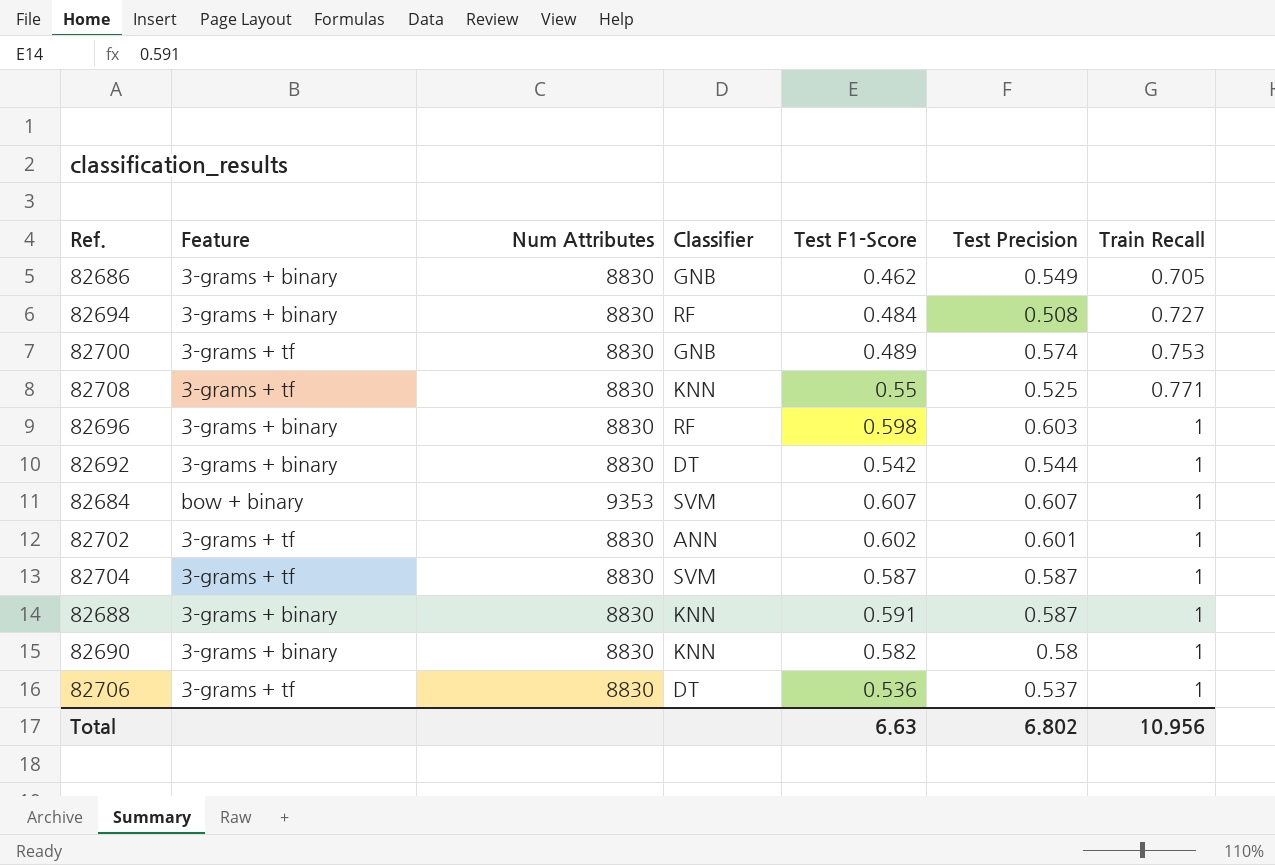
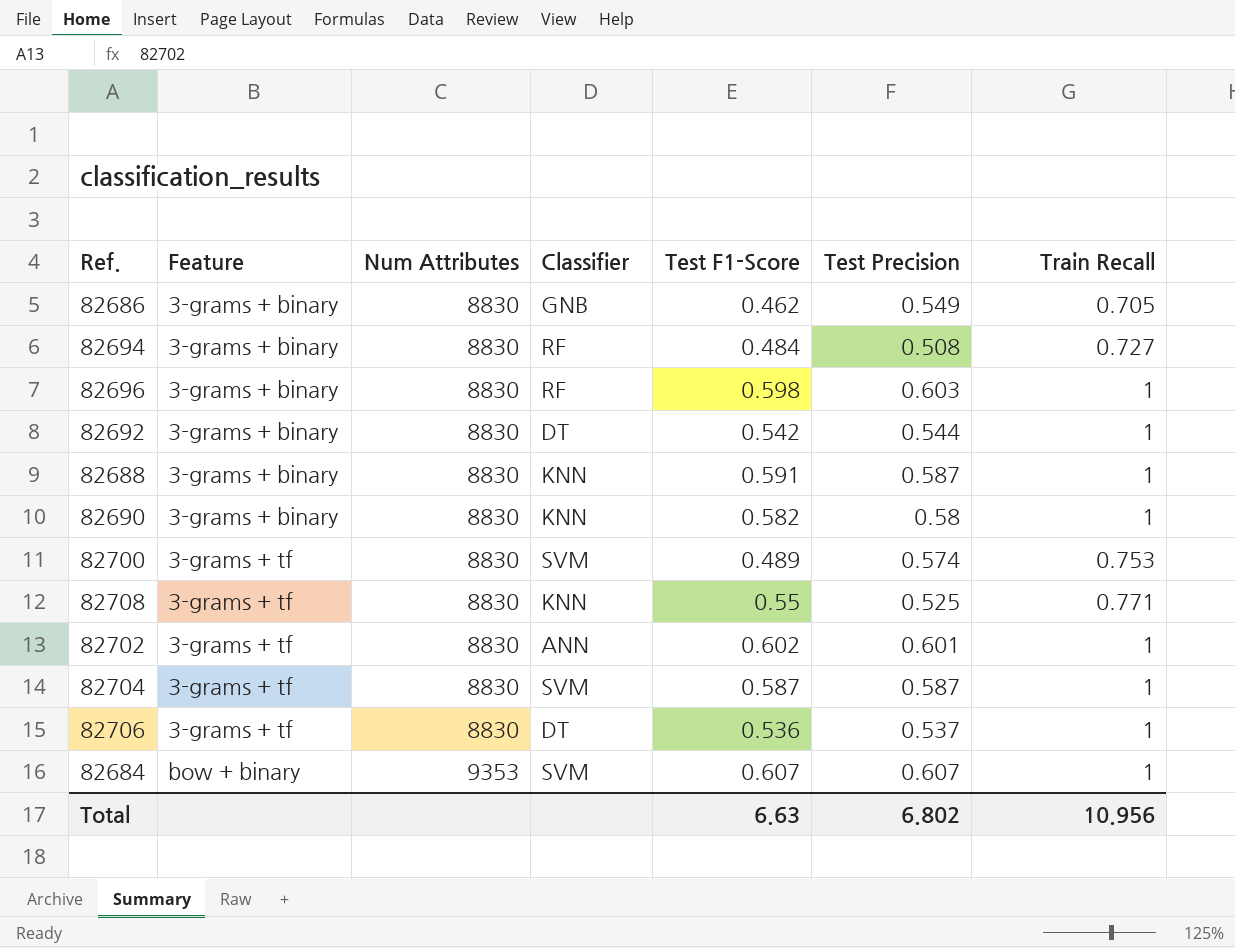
row order: Train Recall ascending -> Feature ascending
82700 | Classifier: GNB -> SVM

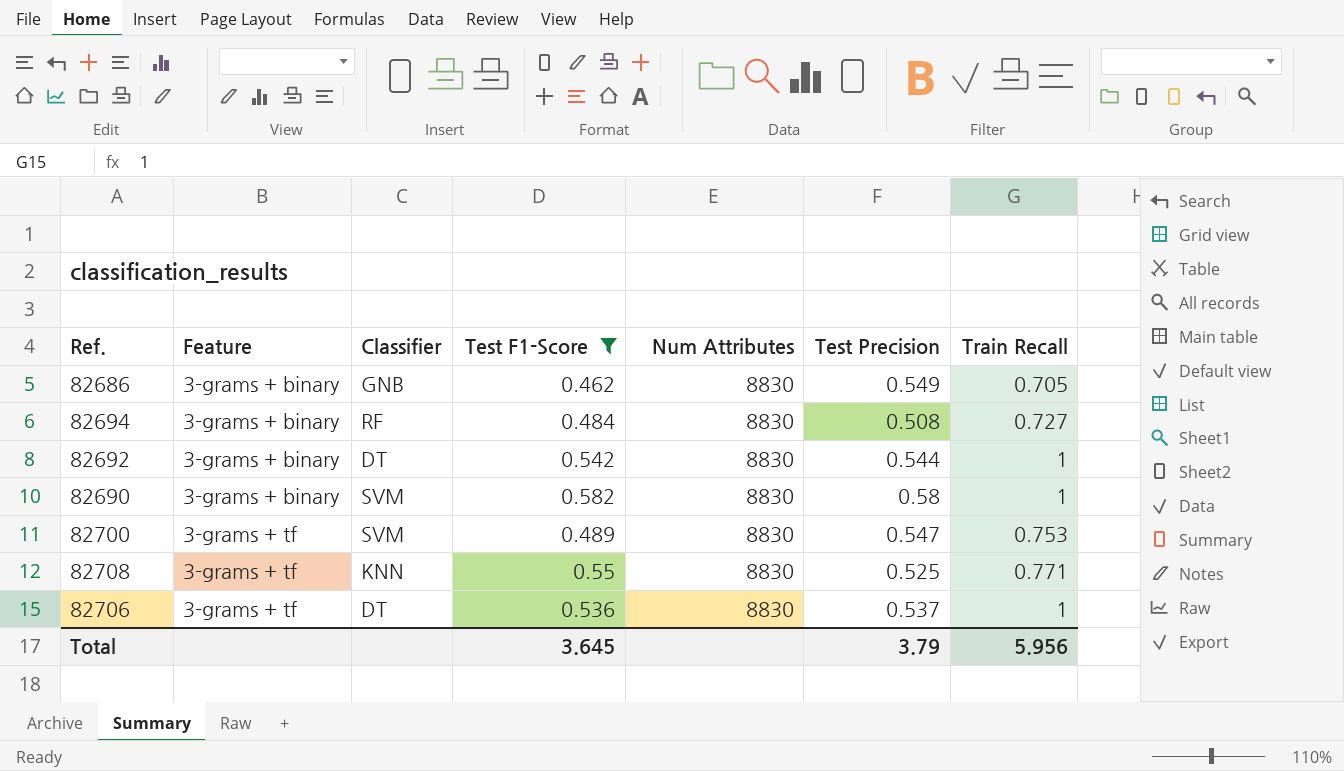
filter: none -> Test F1-Score <= 0.582
column Num Attributes | position: 3 -> 5
82690 | Classifier: KNN -> SVM
82700 | Test Precision: 0.574 -> 0.547
Total | Test F1-Score: 6.63 -> 3.645
Total | Test Precision: 6.802 -> 3.79
Total | Train Recall: 10.956 -> 5.956

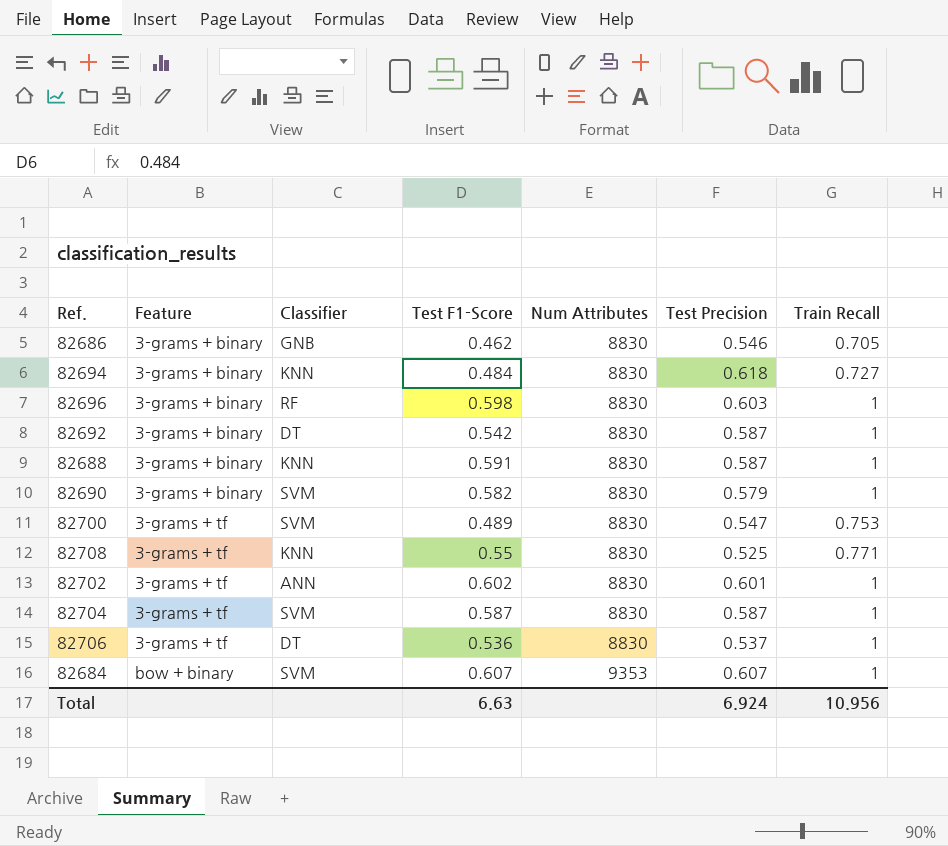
filter: Test F1-Score <= 0.582 -> none
82686 | Test Precision: 0.549 -> 0.546
82694 | Classifier: RF -> KNN
82694 | Test Precision: 0.508 -> 0.618
82692 | Test Precision: 0.544 -> 0.587
82690 | Test Precision: 0.58 -> 0.579
Total | Test F1-Score: 3.645 -> 6.63
Total | Test Precision: 3.79 -> 6.924
Total | Train Recall: 5.956 -> 10.956

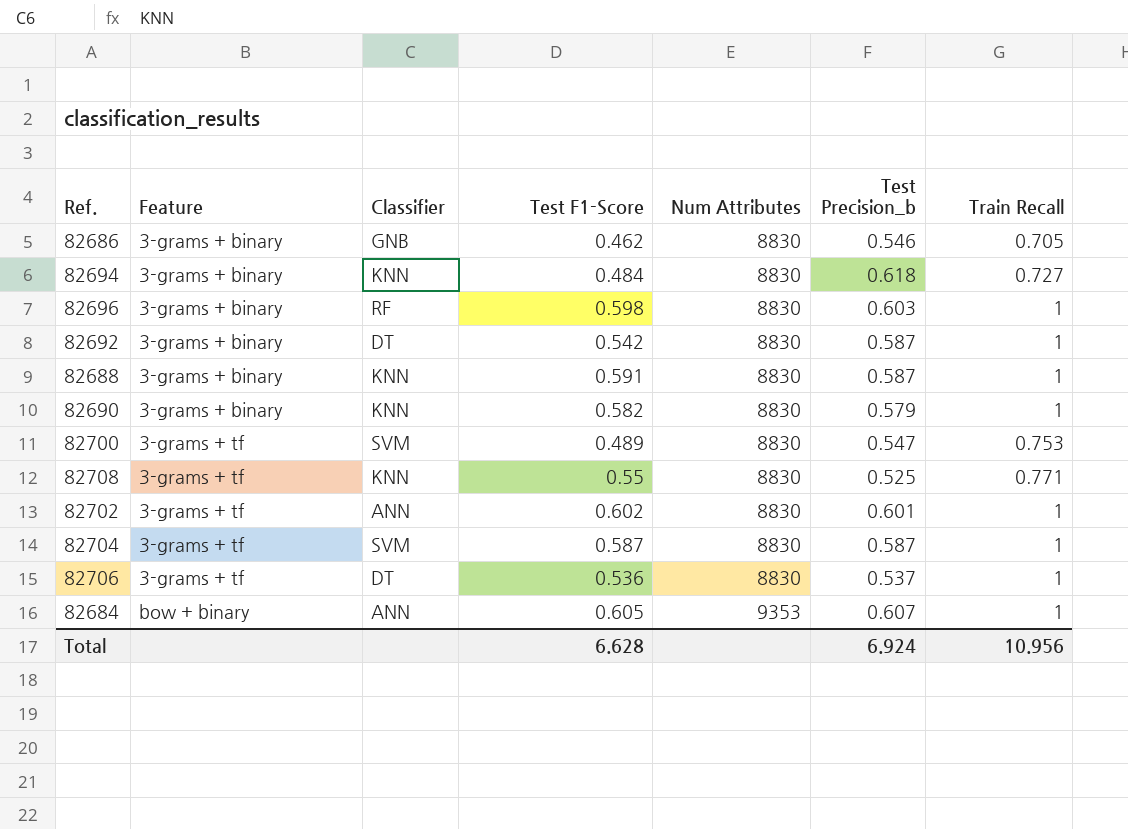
column name: Test Precision -> Test Precision_b
82690 | Classifier: SVM -> KNN
82684 | Classifier: SVM -> ANN
82684 | Test F1-Score: 0.607 -> 0.605
Total | Test F1-Score: 6.63 -> 6.628

